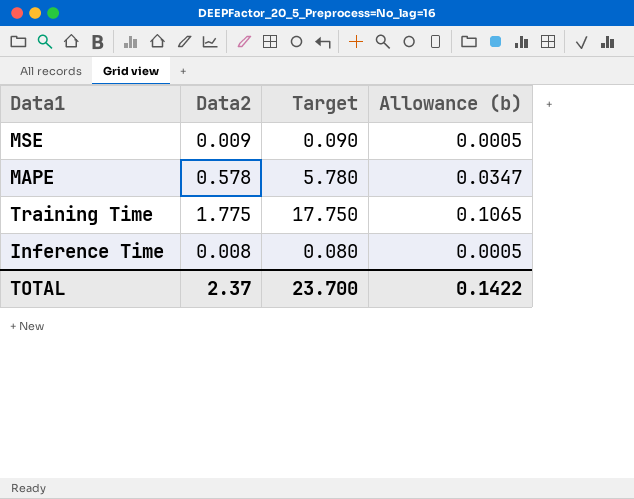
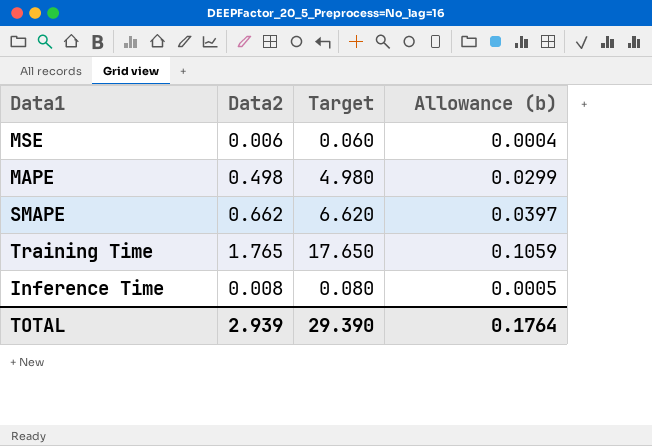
MSE | Data2: 0.009 -> 0.006
MSE | Target: 0.090 -> 0.060
MSE | Allowance (b): 0.0005 -> 0.0004
MAPE | Data2: 0.578 -> 0.498
MAPE | Target: 5.780 -> 4.980
MAPE | Allowance (b): 0.0347 -> 0.0299
row SMAPE: none -> 0.662 | 6.620 | 0.0397
Training Time | Data2: 1.775 -> 1.765
Training Time | Target: 17.750 -> 17.650
Training Time | Allowance (b): 0.1065 -> 0.1059
TOTAL | Data2: 2.37 -> 2.939
TOTAL | Target: 23.700 -> 29.390
TOTAL | Allowance (b): 0.1422 -> 0.1764

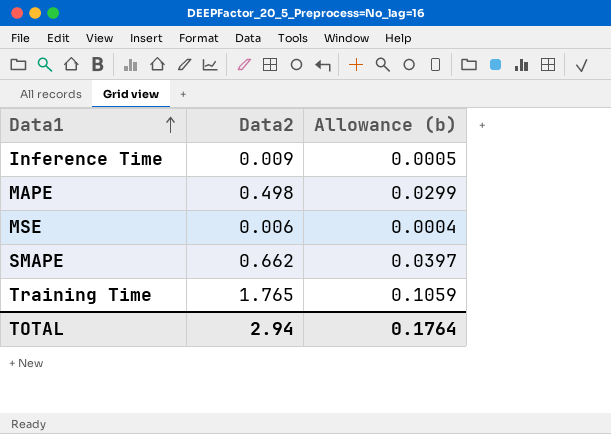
row order: none -> Data1 ascending
column Target | formula: [Data2] * 10 -> none
Inference Time | Data2: 0.008 -> 0.009
TOTAL | Data2: 2.939 -> 2.94

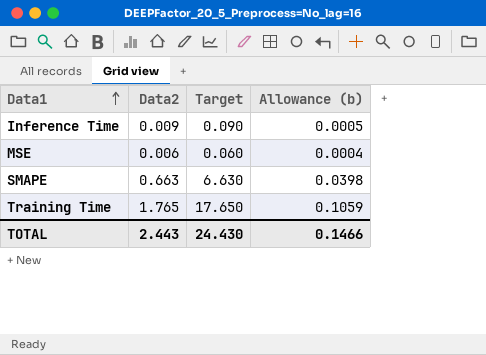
column Target | formula: none -> [Data2] * 10
row MAPE: 0.498 | 0.0299 -> none
SMAPE | Data2: 0.662 -> 0.663
SMAPE | Allowance (b): 0.0397 -> 0.0398
TOTAL | Data2: 2.94 -> 2.443
TOTAL | Allowance (b): 0.1764 -> 0.1466

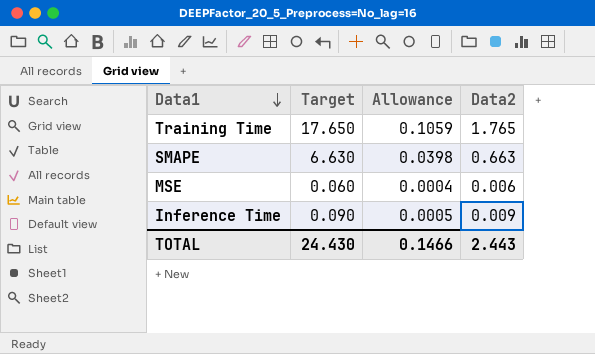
row order: Data1 ascending -> Data1 descending
column name: Allowance (b) -> Allowance
column Data2 | position: 2 -> 4

